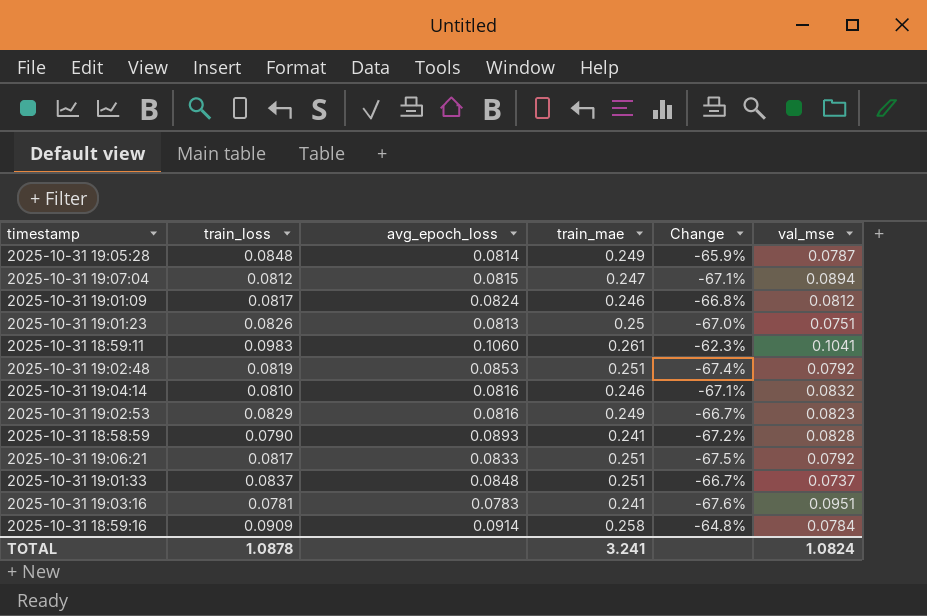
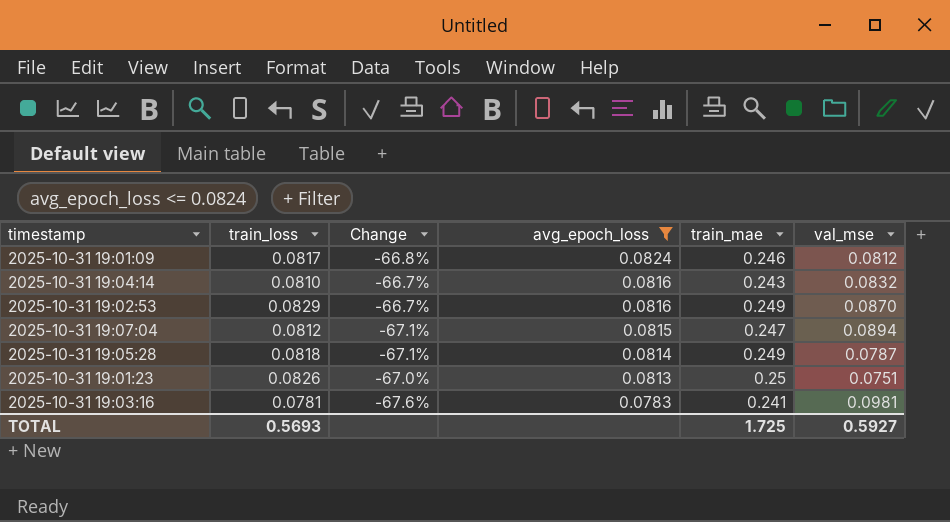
filter: none -> avg_epoch_loss <= 0.0824
row order: none -> avg_epoch_loss descending
column Change | position: 5 -> 3
2025-10-31 19:04:14 | Change: -67.1% -> -66.7%
2025-10-31 19:04:14 | train_mae: 0.246 -> 0.243
2025-10-31 19:02:53 | val_mse: 0.0823 -> 0.0870
2025-10-31 19:05:28 | train_loss: 0.0848 -> 0.0818
2025-10-31 19:05:28 | Change: -65.9% -> -67.1%
2025-10-31 19:03:16 | val_mse: 0.0951 -> 0.0981
TOTAL | train_loss: 1.0878 -> 0.5693
TOTAL | train_mae: 3.241 -> 1.725
TOTAL | val_mse: 1.0824 -> 0.5927

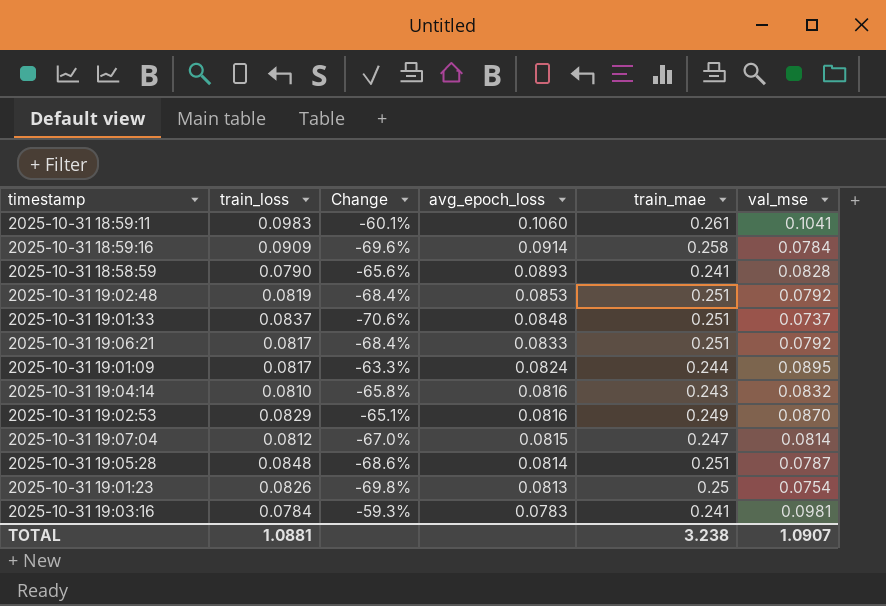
filter: avg_epoch_loss <= 0.0824 -> none
column Change | formula: ([train_loss] - [train_mae]) / [train_mae] -> ([val_mse] - [train_mae]) / [train_mae]
2025-10-31 19:01:09 | train_mae: 0.246 -> 0.244
2025-10-31 19:01:09 | val_mse: 0.0812 -> 0.0895
2025-10-31 19:07:04 | val_mse: 0.0894 -> 0.0814
2025-10-31 19:05:28 | train_loss: 0.0818 -> 0.0848
2025-10-31 19:05:28 | train_mae: 0.249 -> 0.251
2025-10-31 19:01:23 | val_mse: 0.0751 -> 0.0754
2025-10-31 19:03:16 | train_loss: 0.0781 -> 0.0784
TOTAL | train_loss: 0.5693 -> 1.0881
TOTAL | train_mae: 1.725 -> 3.238
TOTAL | val_mse: 0.5927 -> 1.0907

